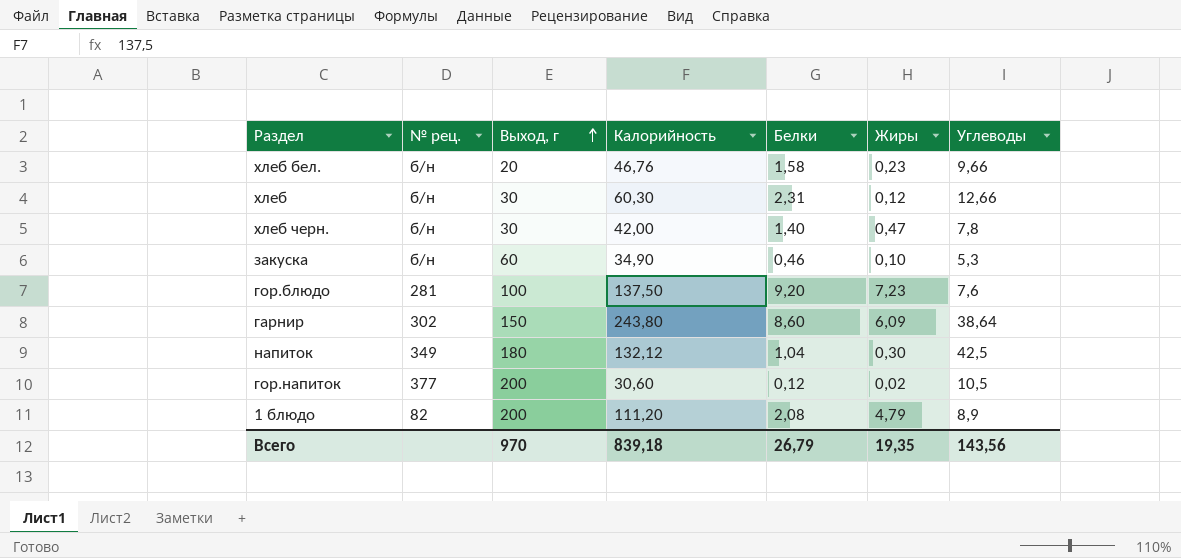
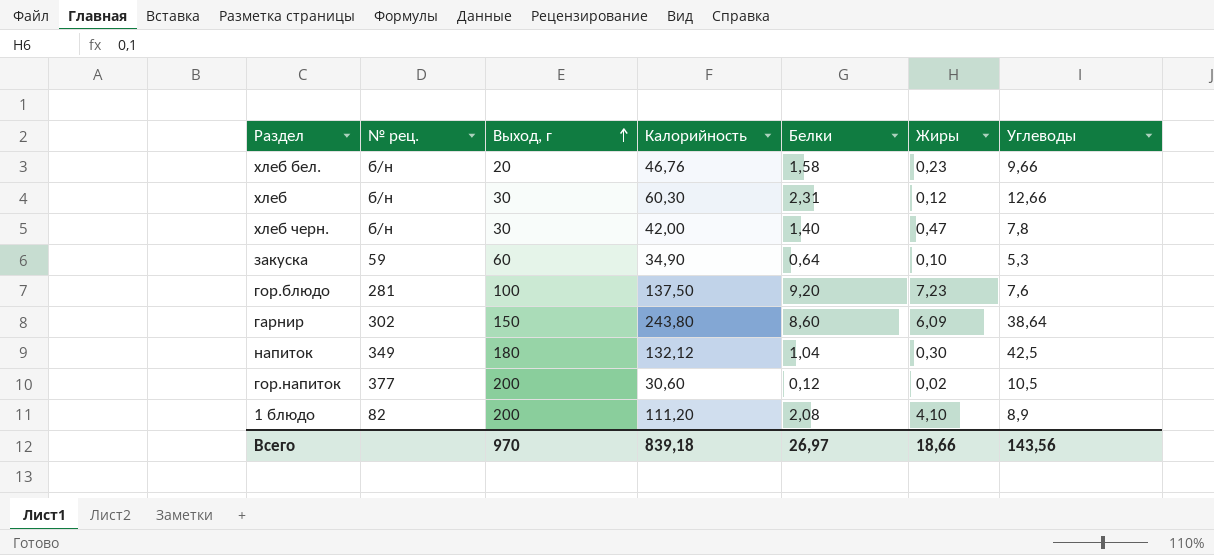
закуска | № рец.: б/н -> 59
закуска | Белки: 0,46 -> 0,64
1 блюдо | Жиры: 4,79 -> 4,10
Всего | Белки: 26,79 -> 26,97
Всего | Жиры: 19,35 -> 18,66

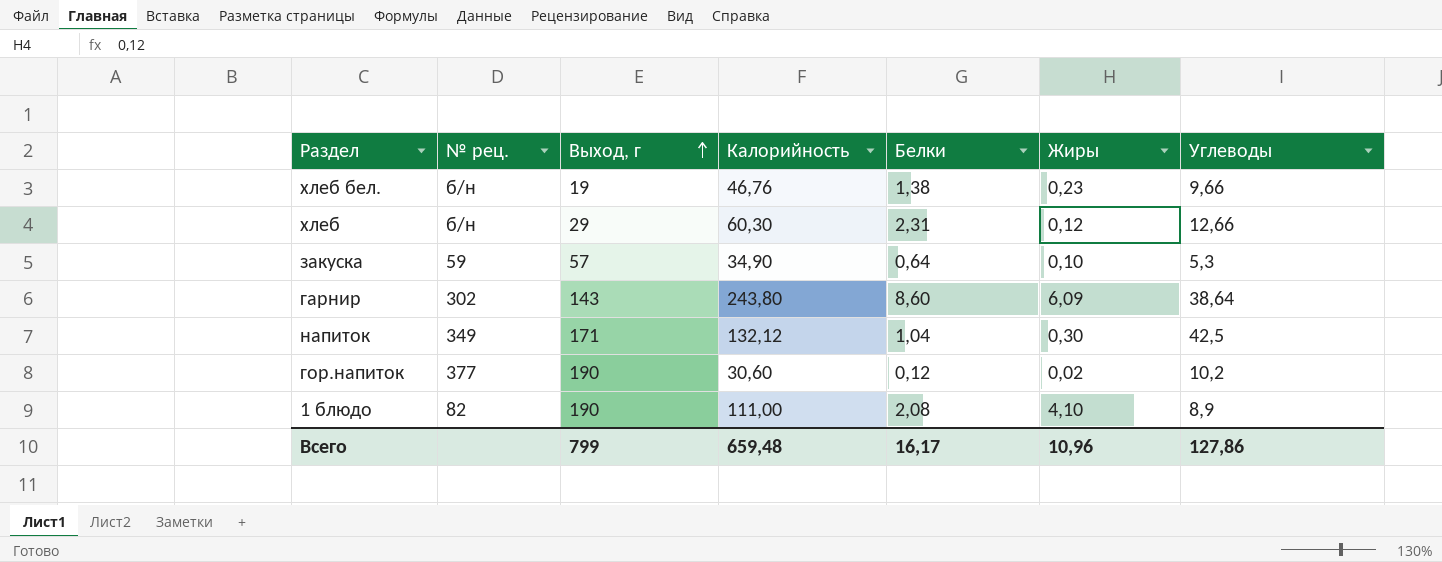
row хлеб черн.: б/н | 30 | 42,00 | 1,40 | 0,47 | 7,8 -> none
row гор.блюдо: 281 | 100 | 137,50 | 9,20 | 7,23 | 7,6 -> none
хлеб бел. | Выход, г: 20 -> 19
хлеб бел. | Белки: 1,58 -> 1,38
хлеб | Выход, г: 30 -> 29
закуска | Выход, г: 60 -> 57
гарнир | Выход, г: 150 -> 143
напиток | Выход, г: 180 -> 171
гор.напиток | Выход, г: 200 -> 190
гор.напиток | Углеводы: 10,5 -> 10,2
1 блюдо | Выход, г: 200 -> 190
1 блюдо | Калорийность: 111,20 -> 111,00
Всего | Выход, г: 970 -> 799
Всего | Калорийность: 839,18 -> 659,48
Всего | Белки: 26,97 -> 16,17
Всего | Жиры: 18,66 -> 10,96
Всего | Углеводы: 143,56 -> 127,86

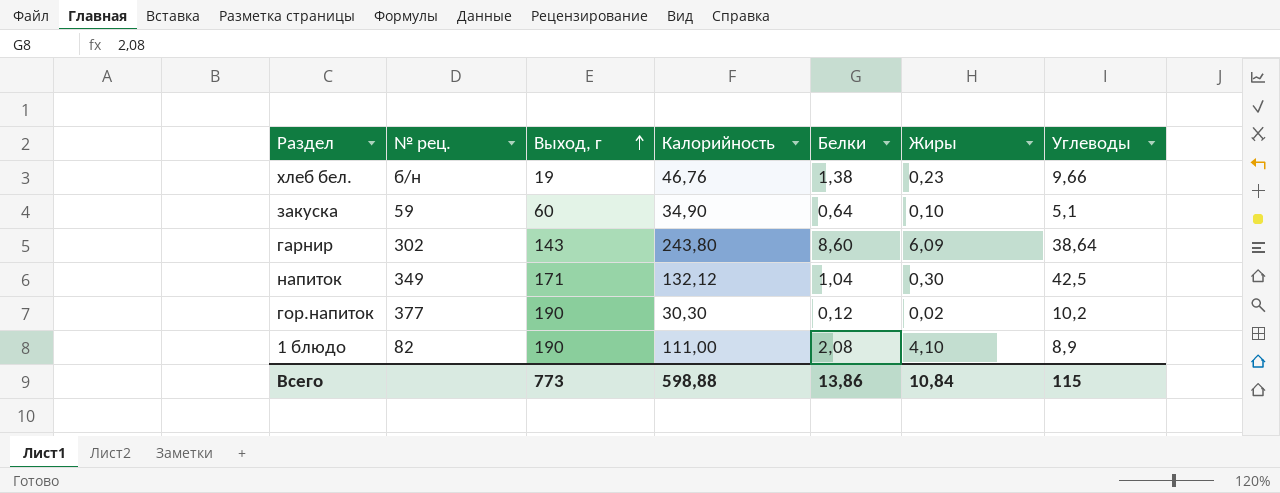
row хлеб: б/н | 29 | 60,30 | 2,31 | 0,12 | 12,66 -> none
закуска | Выход, г: 57 -> 60
закуска | Углеводы: 5,3 -> 5,1
гор.напиток | Калорийность: 30,60 -> 30,30
Всего | Выход, г: 799 -> 773
Всего | Калорийность: 659,48 -> 598,88
Всего | Белки: 16,17 -> 13,86
Всего | Жиры: 10,96 -> 10,84
Всего | Углеводы: 127,86 -> 115

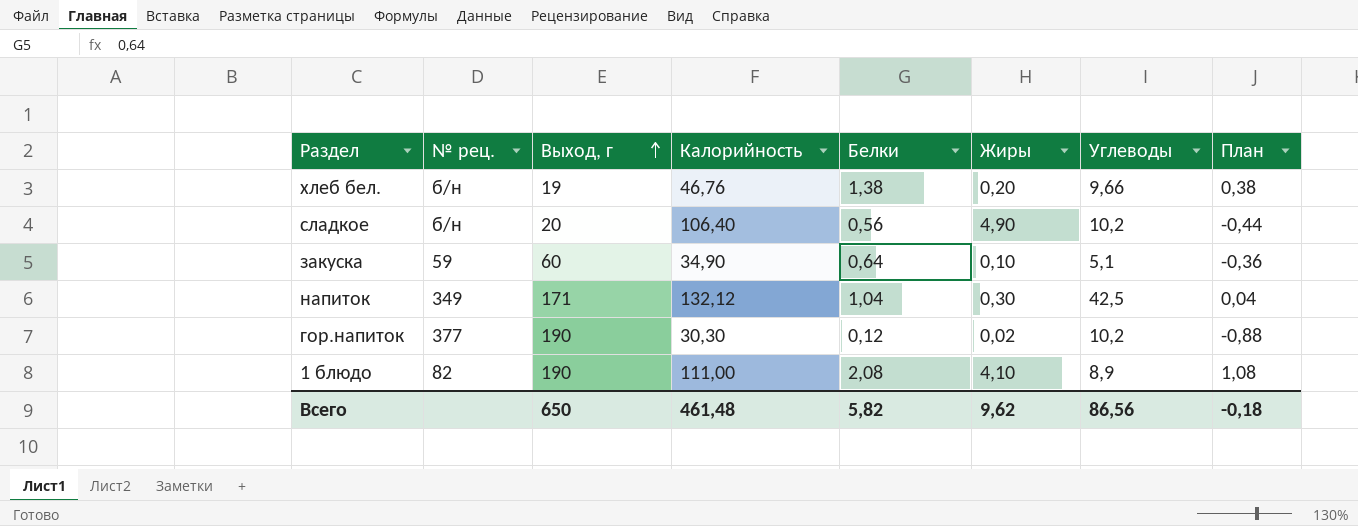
column План | formula: none -> [Белки] - 1
row гарнир: 302 | 143 | 243,80 | 8,60 | 6,09 | 38,64 -> none
хлеб бел. | Жиры: 0,23 -> 0,20
row сладкое: none -> б/н | 20 | 106,40 | 0,56 | 4,90 | 10,2 | -0,44
Всего | Выход, г: 773 -> 650
Всего | Калорийность: 598,88 -> 461,48
Всего | Белки: 13,86 -> 5,82
Всего | Жиры: 10,84 -> 9,62
Всего | Углеводы: 115 -> 86,56

